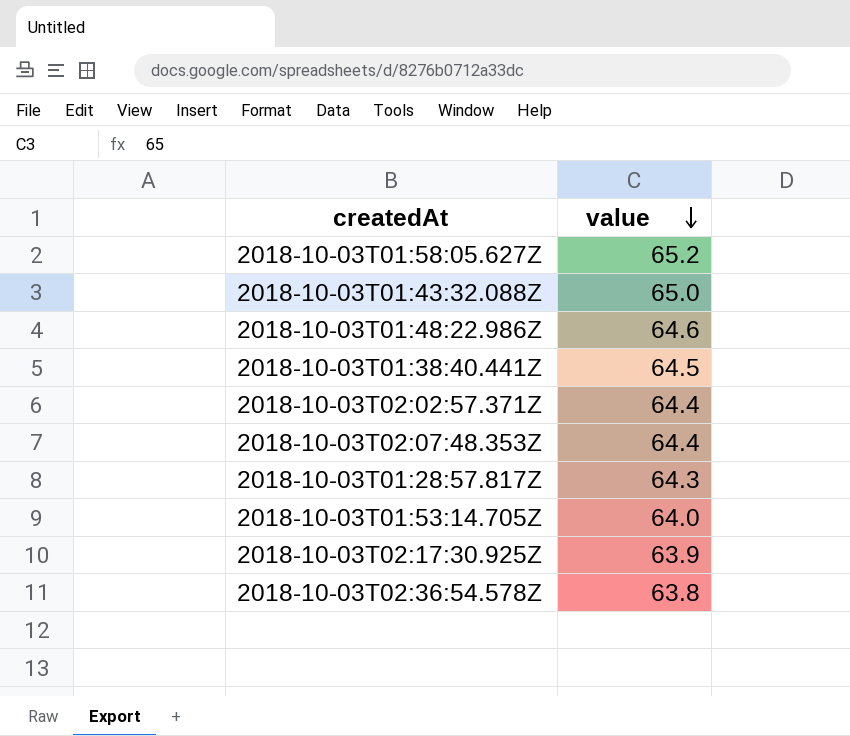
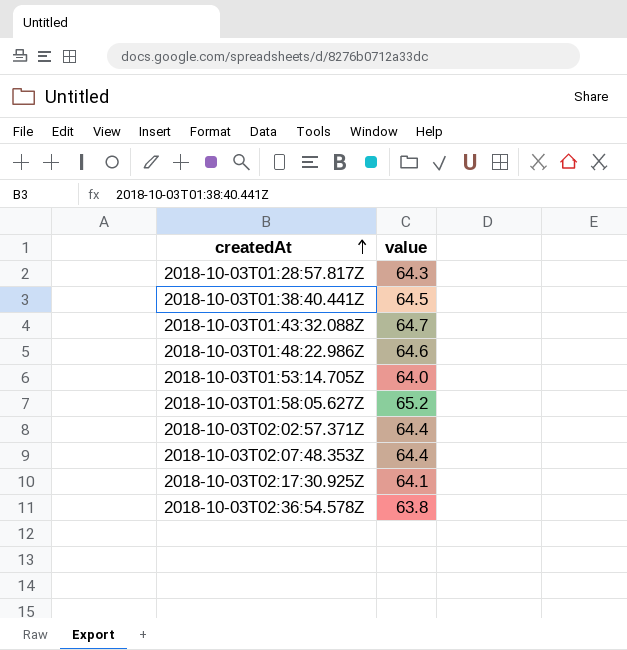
row order: value descending -> createdAt ascending
2018-10-03T01:43:32.088Z | value: 65.0 -> 64.7
2018-10-03T02:17:30.925Z | value: 63.9 -> 64.1

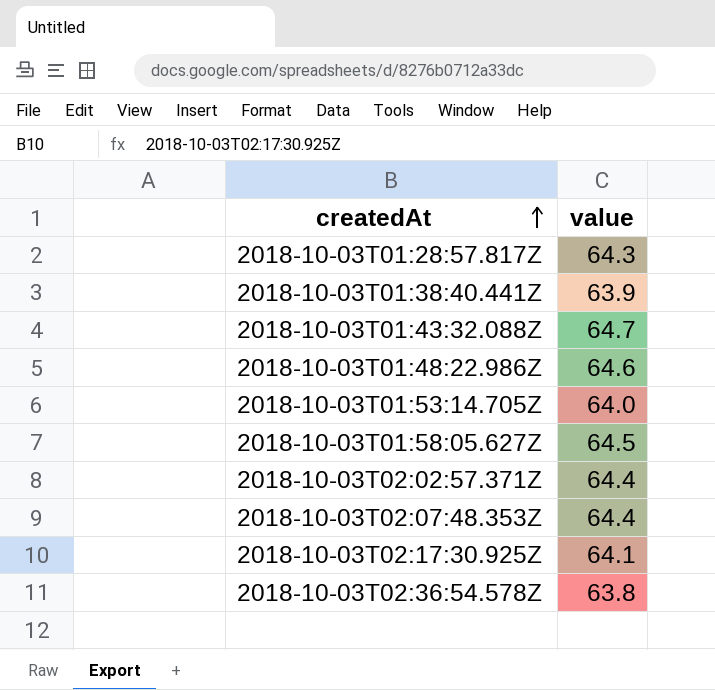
2018-10-03T01:38:40.441Z | value: 64.5 -> 63.9
2018-10-03T01:58:05.627Z | value: 65.2 -> 64.5

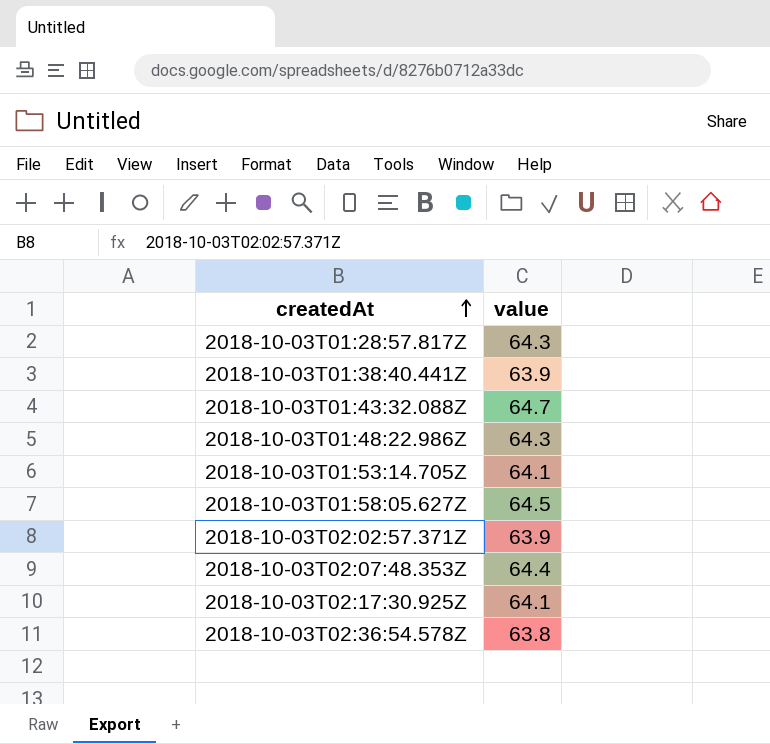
2018-10-03T01:48:22.986Z | value: 64.6 -> 64.3
2018-10-03T01:53:14.705Z | value: 64.0 -> 64.1
2018-10-03T02:02:57.371Z | value: 64.4 -> 63.9

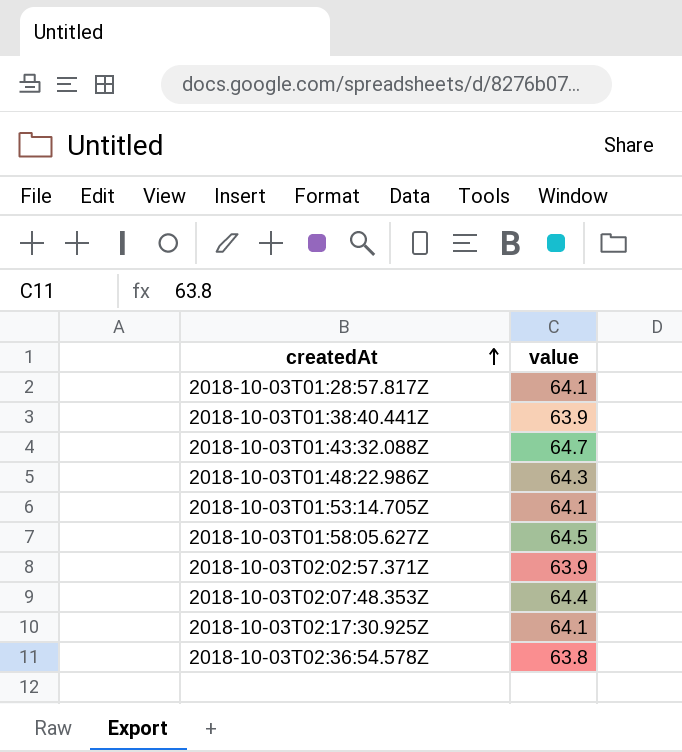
2018-10-03T01:28:57.817Z | value: 64.3 -> 64.1

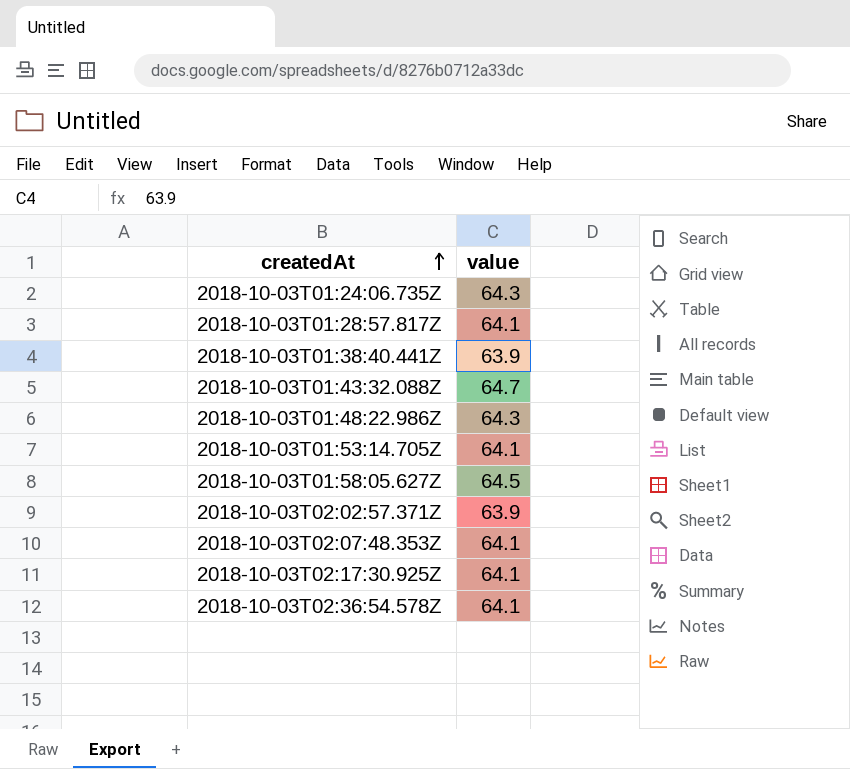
row 2018-10-03T01:24:06.735Z: none -> 64.3
2018-10-03T02:07:48.353Z | value: 64.4 -> 64.1
2018-10-03T02:36:54.578Z | value: 63.8 -> 64.1

